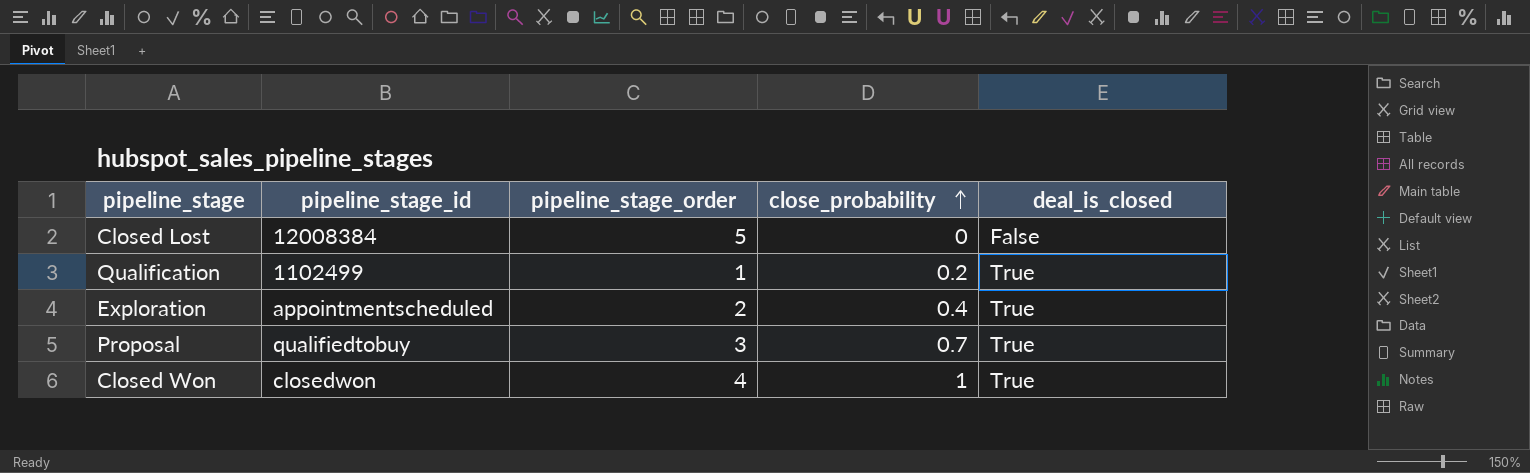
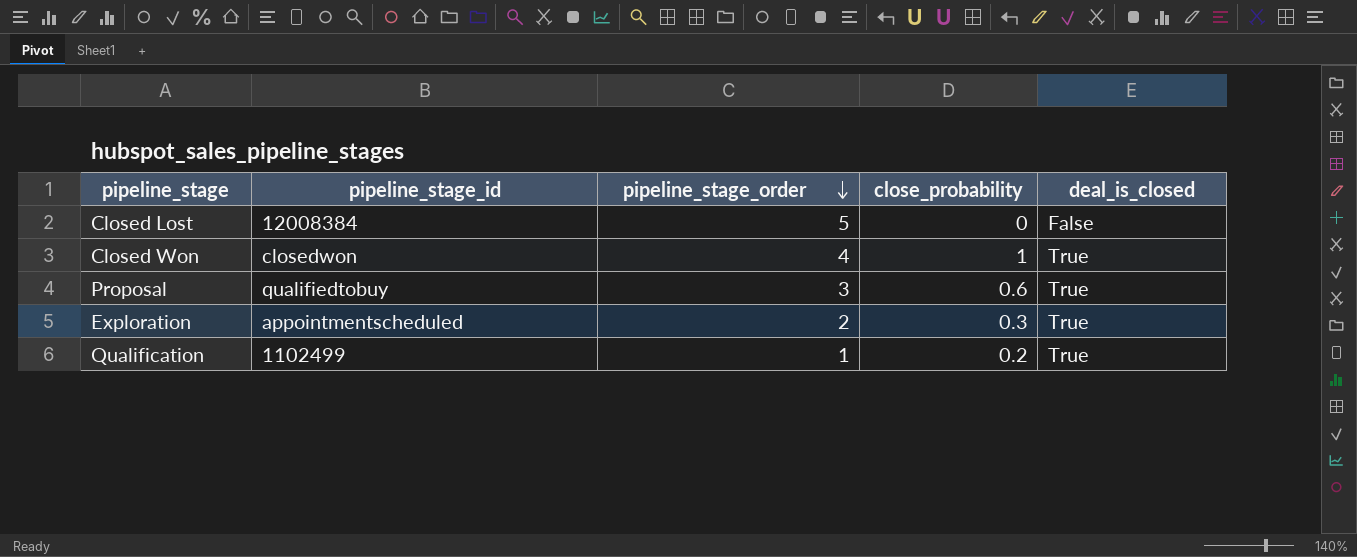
row order: close_probability ascending -> pipeline_stage_order descending
Proposal | close_probability: 0.7 -> 0.6
Exploration | close_probability: 0.4 -> 0.3

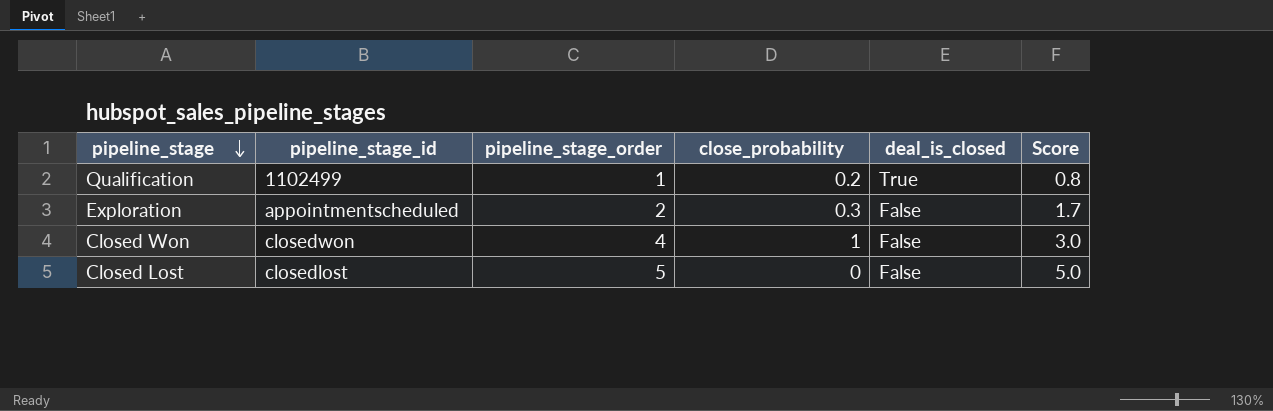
row order: pipeline_stage_order descending -> pipeline_stage descending
column Score | formula: none -> [pipeline_stage_order] - [close_probability]
row Proposal: qualifiedtobuy | 3 | 0.6 | True -> none
Exploration | deal_is_closed: True -> False
Closed Won | deal_is_closed: True -> False
Closed Lost | pipeline_stage_id: 12008384 -> closedlost

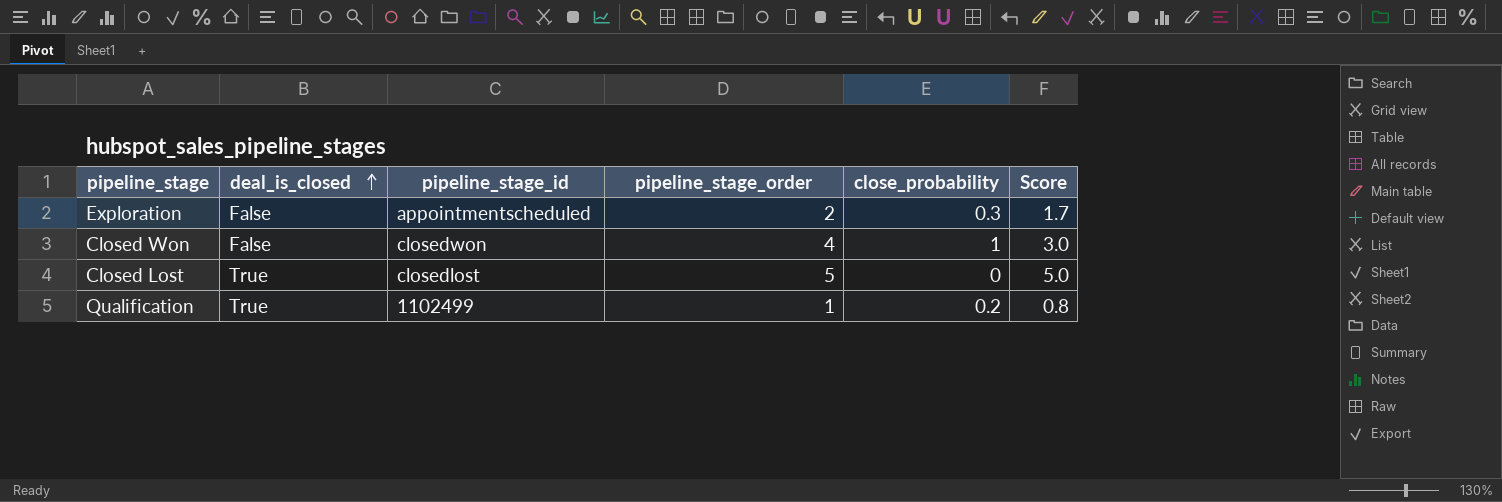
row order: pipeline_stage descending -> deal_is_closed ascending
column deal_is_closed | position: 5 -> 2
Closed Lost | deal_is_closed: False -> True

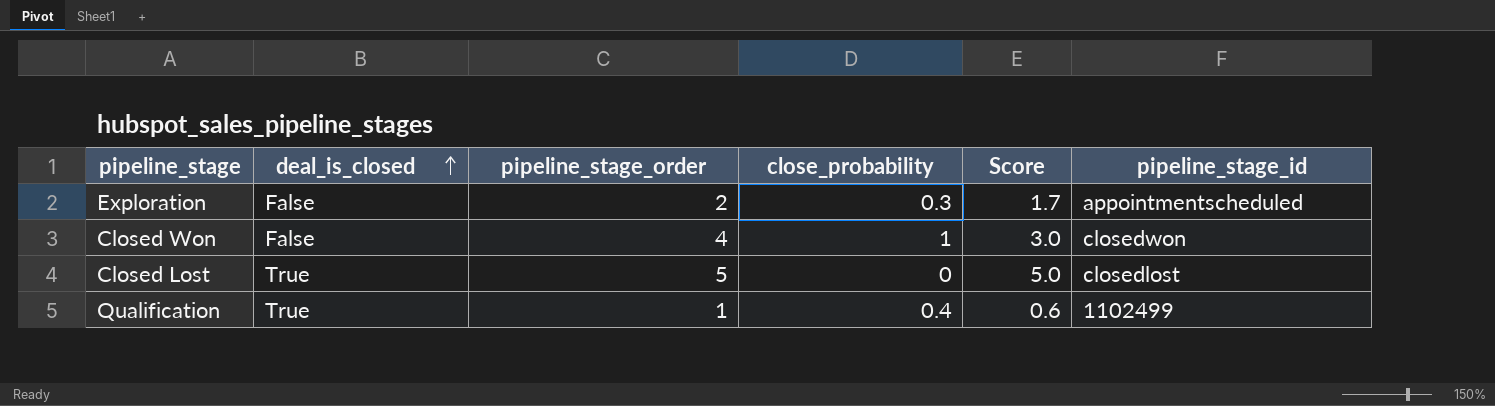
column pipeline_stage_id | position: 3 -> 6
Qualification | close_probability: 0.2 -> 0.4
Qualification | Score: 0.8 -> 0.6

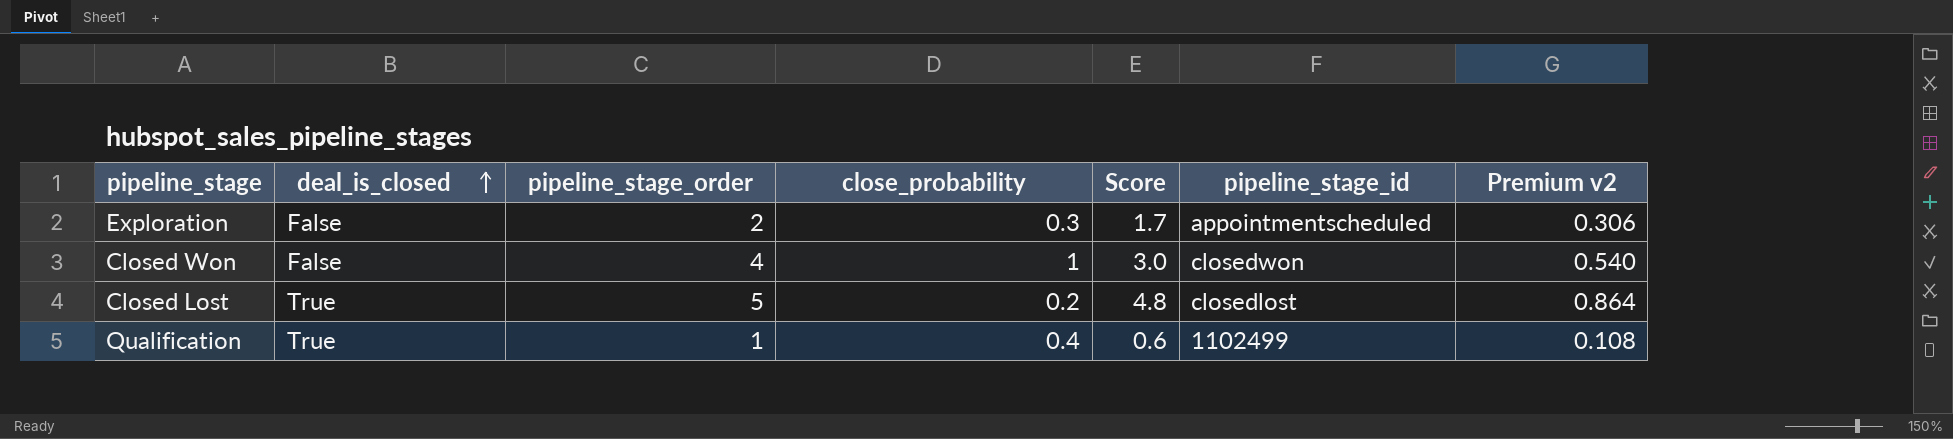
column Premium v2 | formula: none -> [Score] * 0.18
Closed Lost | close_probability: 0 -> 0.2
Closed Lost | Score: 5.0 -> 4.8

